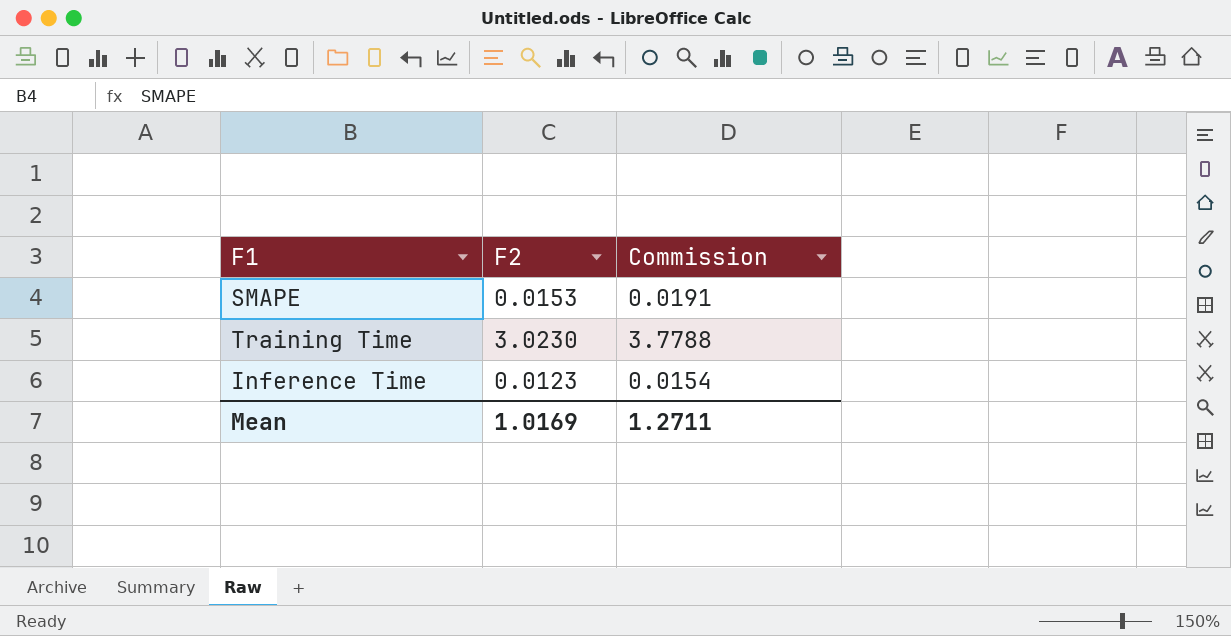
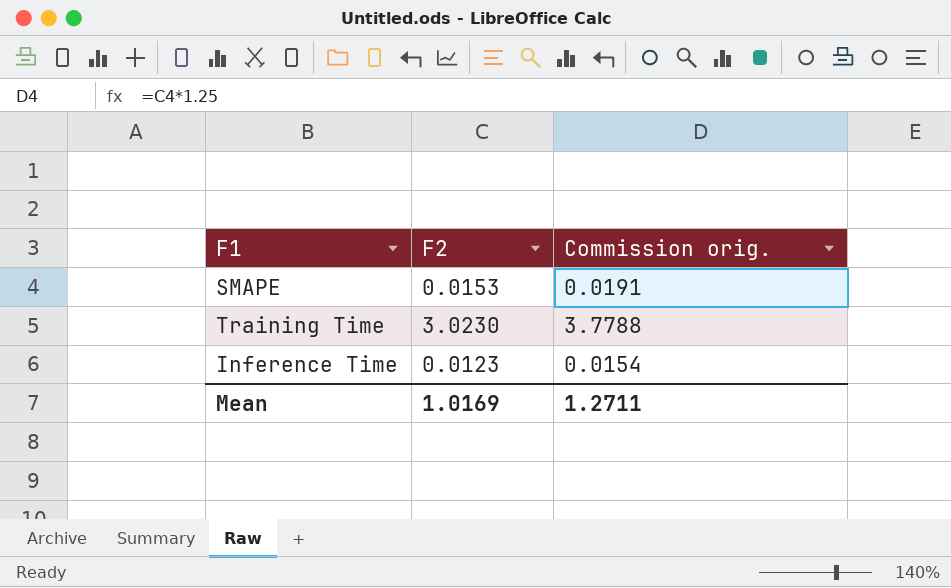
column name: Commission -> Commission orig.

